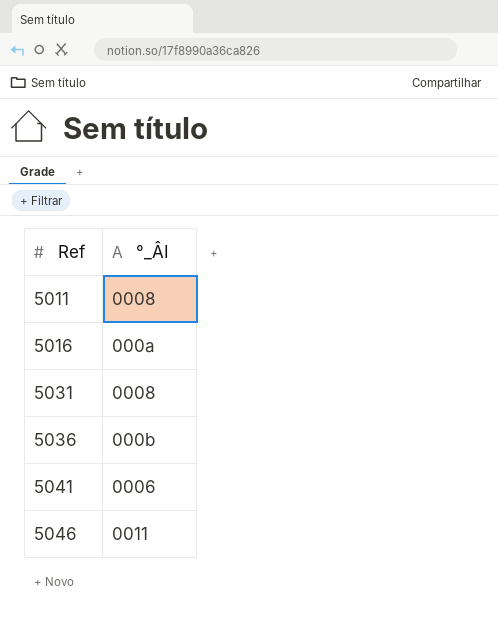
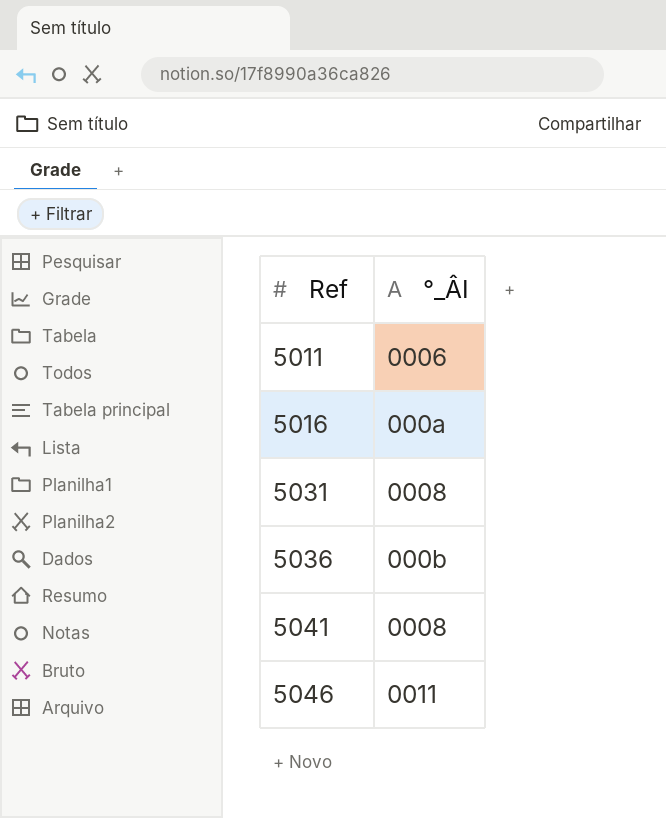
5011 | °_ÂI: 0008 -> 0006
5041 | °_ÂI: 0006 -> 0008

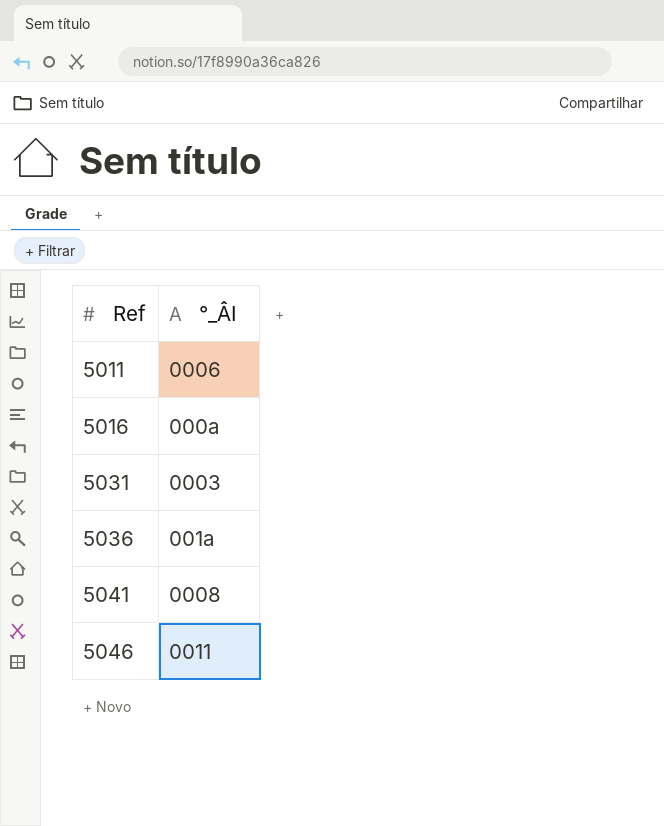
5031 | °_ÂI: 0008 -> 0003
5036 | °_ÂI: 000b -> 001a

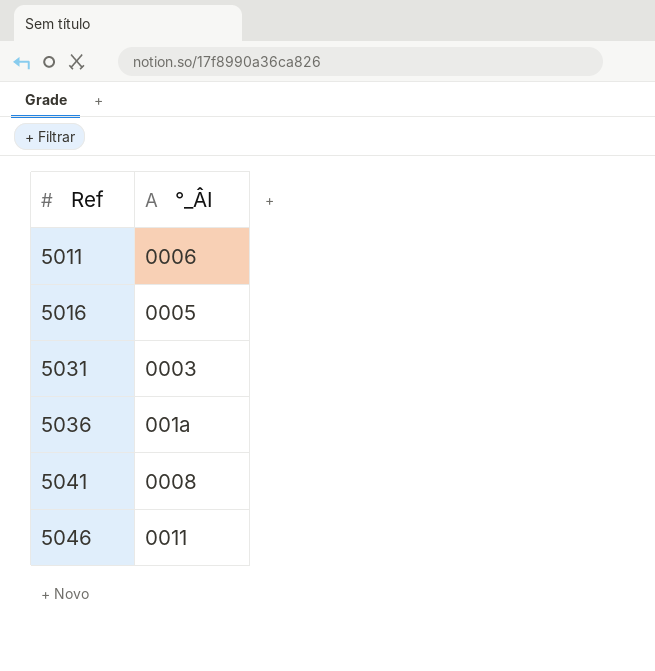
5016 | °_ÂI: 000a -> 0005

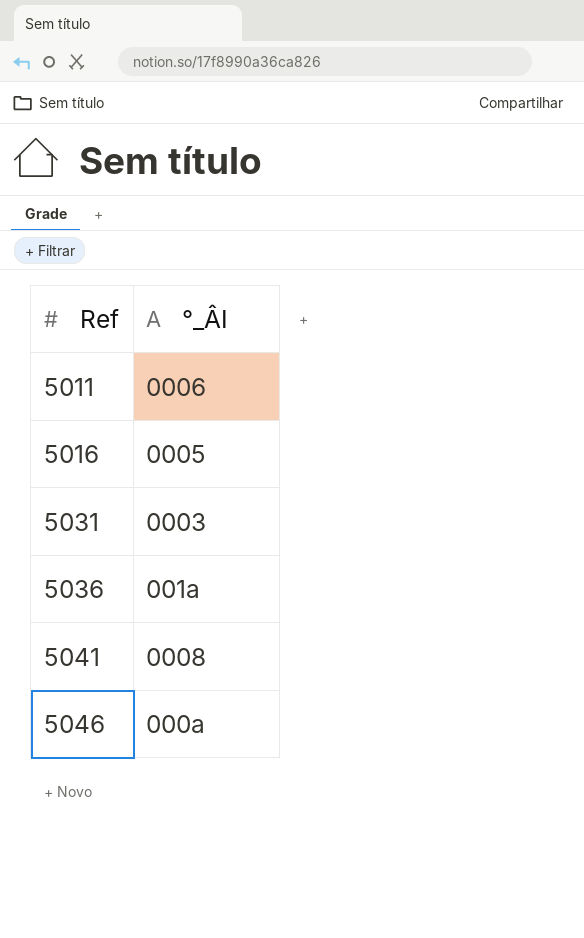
5046 | °_ÂI: 0011 -> 000a

